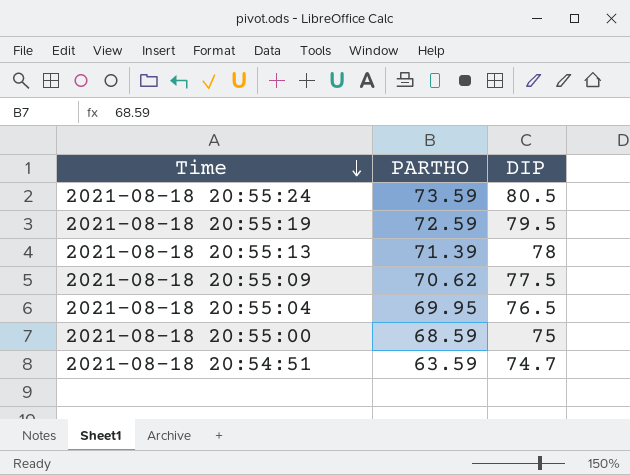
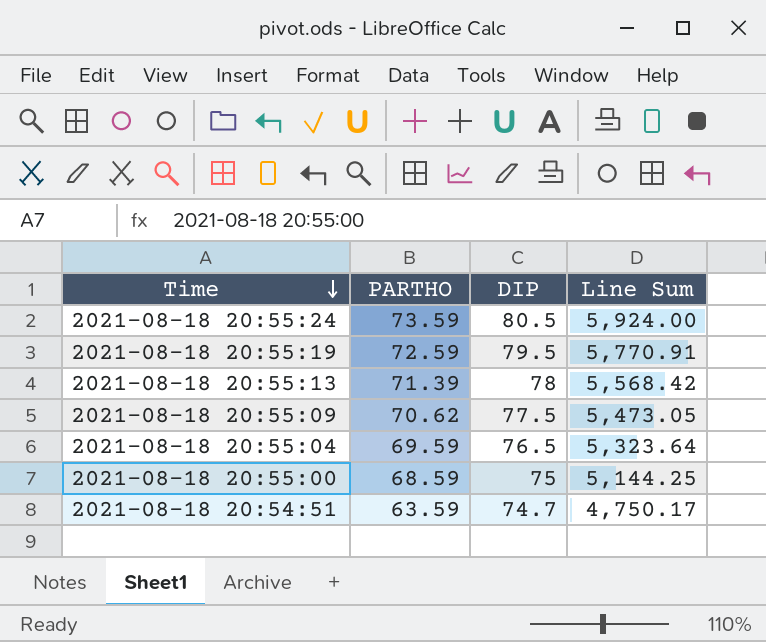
column Line Sum | formula: none -> [PARTHO] * [DIP]
2021-08-18 20:55:04 | PARTHO: 69.95 -> 69.59

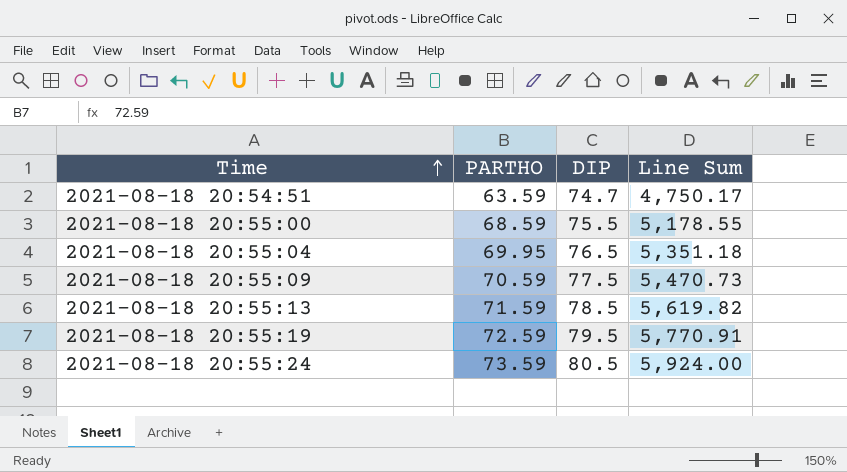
row order: Time descending -> Time ascending
2021-08-18 20:55:00 | DIP: 75 -> 75.5
2021-08-18 20:55:00 | Line Sum: 5,144.25 -> 5,178.55
2021-08-18 20:55:04 | PARTHO: 69.59 -> 69.95
2021-08-18 20:55:04 | Line Sum: 5,323.64 -> 5,351.18
2021-08-18 20:55:09 | PARTHO: 70.62 -> 70.59
2021-08-18 20:55:09 | Line Sum: 5,473.05 -> 5,470.73
2021-08-18 20:55:13 | PARTHO: 71.39 -> 71.59
2021-08-18 20:55:13 | DIP: 78 -> 78.5
2021-08-18 20:55:13 | Line Sum: 5,568.42 -> 5,619.82

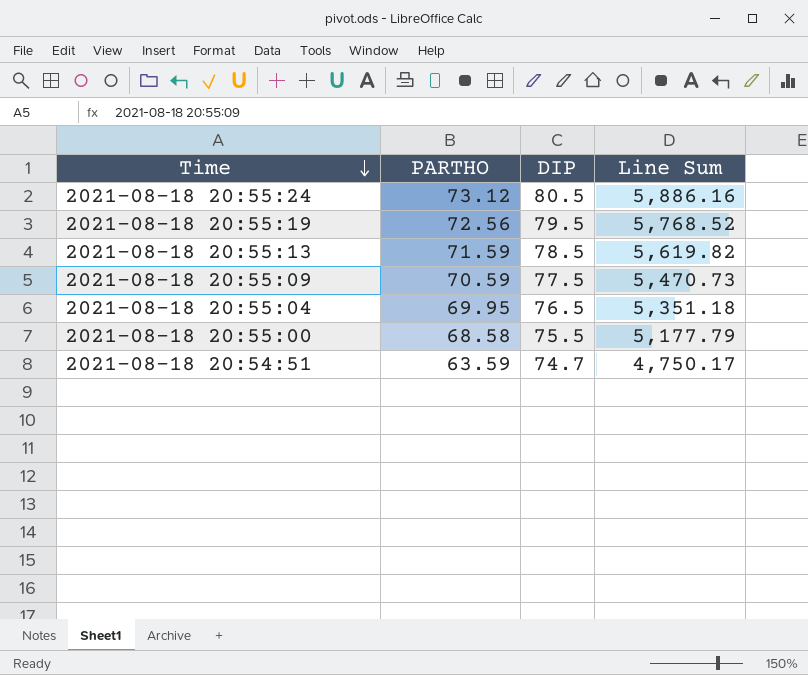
row order: Time ascending -> Time descending
2021-08-18 20:55:24 | PARTHO: 73.59 -> 73.12
2021-08-18 20:55:24 | Line Sum: 5,924.00 -> 5,886.16
2021-08-18 20:55:19 | PARTHO: 72.59 -> 72.56
2021-08-18 20:55:19 | Line Sum: 5,770.91 -> 5,768.52
2021-08-18 20:55:00 | PARTHO: 68.59 -> 68.58
2021-08-18 20:55:00 | Line Sum: 5,178.55 -> 5,177.79

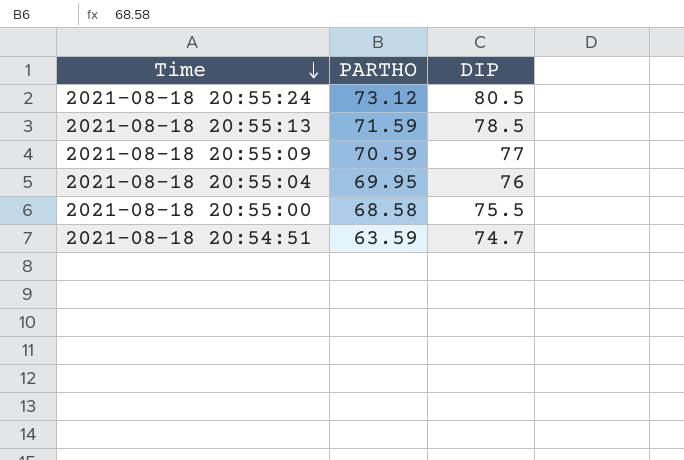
column Line Sum | formula: [PARTHO] * [DIP] -> none
row 2021-08-18 20:55:19: 72.56 | 79.5 | 5,768.52 -> none
2021-08-18 20:55:09 | DIP: 77.5 -> 77
2021-08-18 20:55:04 | DIP: 76.5 -> 76

